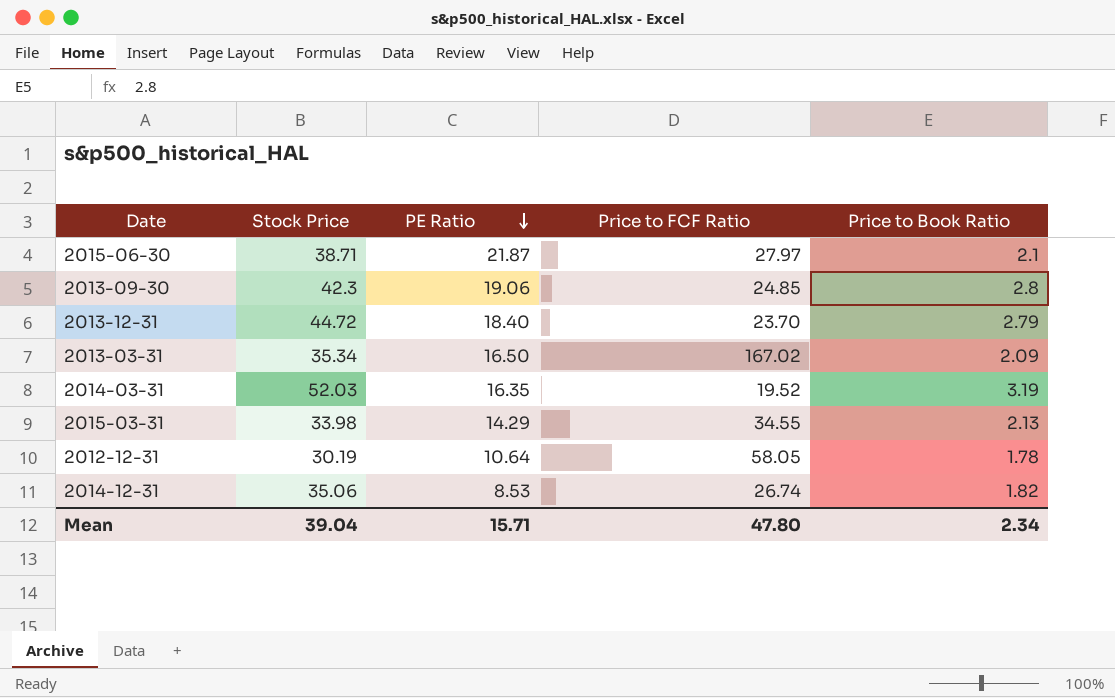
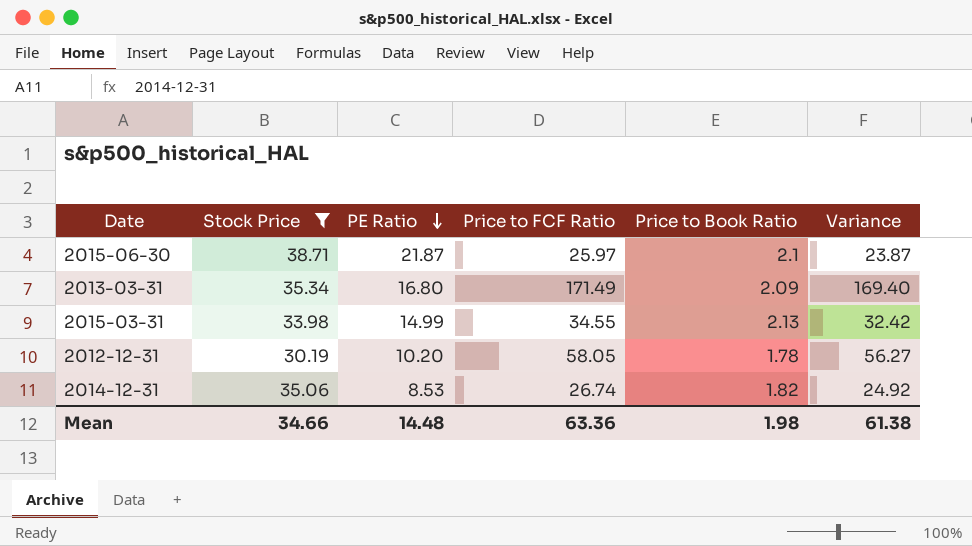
filter: none -> Stock Price <= 38.71
column Variance | formula: none -> [Price to FCF Ratio] - [Price to Book Ratio]
2015-06-30 | Price to FCF Ratio: 27.97 -> 25.97
2013-03-31 | PE Ratio: 16.50 -> 16.80
2013-03-31 | Price to FCF Ratio: 167.02 -> 171.49
2015-03-31 | PE Ratio: 14.29 -> 14.99
2012-12-31 | PE Ratio: 10.64 -> 10.20
Mean | Stock Price: 39.04 -> 34.66
Mean | PE Ratio: 15.71 -> 14.48
Mean | Price to FCF Ratio: 47.80 -> 63.36
Mean | Price to Book Ratio: 2.34 -> 1.98

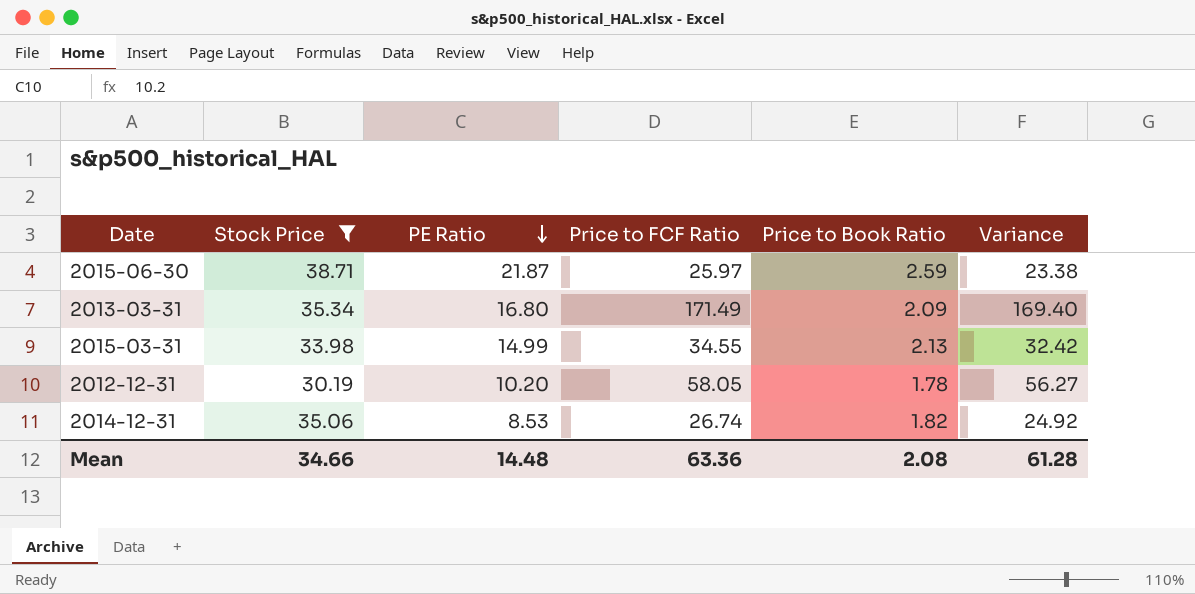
2015-06-30 | Price to Book Ratio: 2.1 -> 2.59
2015-06-30 | Variance: 23.87 -> 23.38
Mean | Price to Book Ratio: 1.98 -> 2.08
Mean | Variance: 61.38 -> 61.28

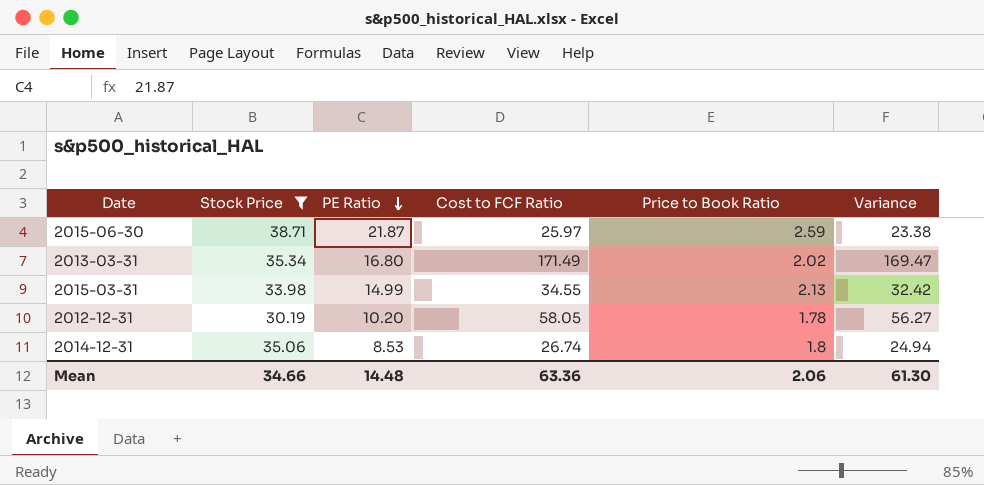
column name: Price to FCF Ratio -> Cost to FCF Ratio
2013-03-31 | Price to Book Ratio: 2.09 -> 2.02
2013-03-31 | Variance: 169.40 -> 169.47
2014-12-31 | Price to Book Ratio: 1.82 -> 1.8
2014-12-31 | Variance: 24.92 -> 24.94
Mean | Price to Book Ratio: 2.08 -> 2.06
Mean | Variance: 61.28 -> 61.30

